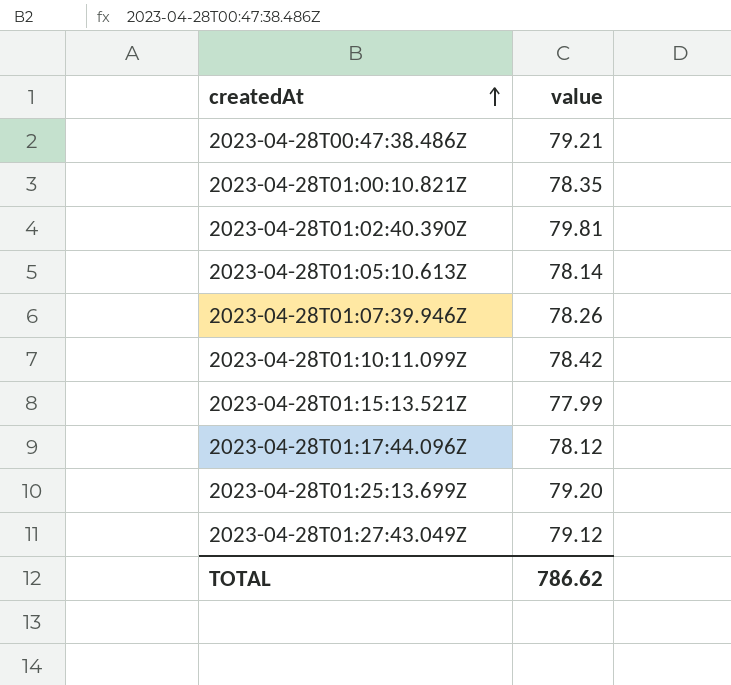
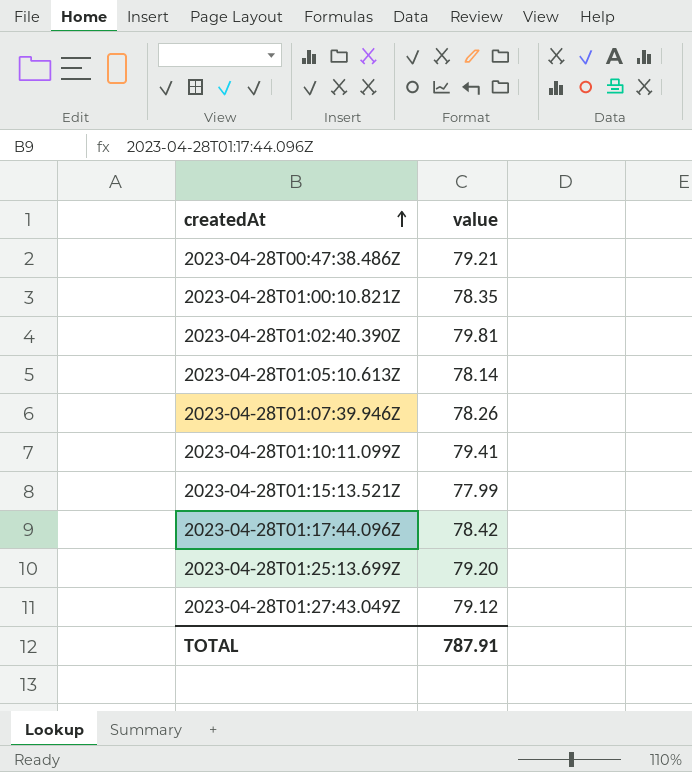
2023-04-28T01:10:11.099Z | value: 78.42 -> 79.41
2023-04-28T01:17:44.096Z | value: 78.12 -> 78.42
TOTAL | value: 786.62 -> 787.91

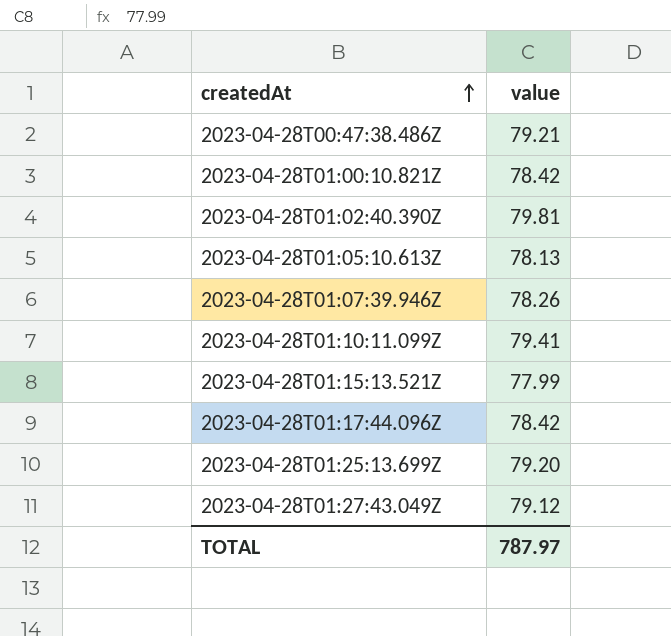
2023-04-28T01:00:10.821Z | value: 78.35 -> 78.42
2023-04-28T01:05:10.613Z | value: 78.14 -> 78.13
TOTAL | value: 787.91 -> 787.97

